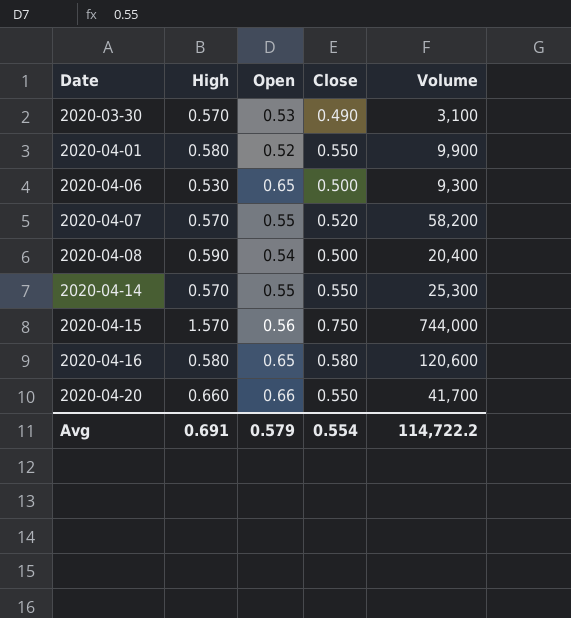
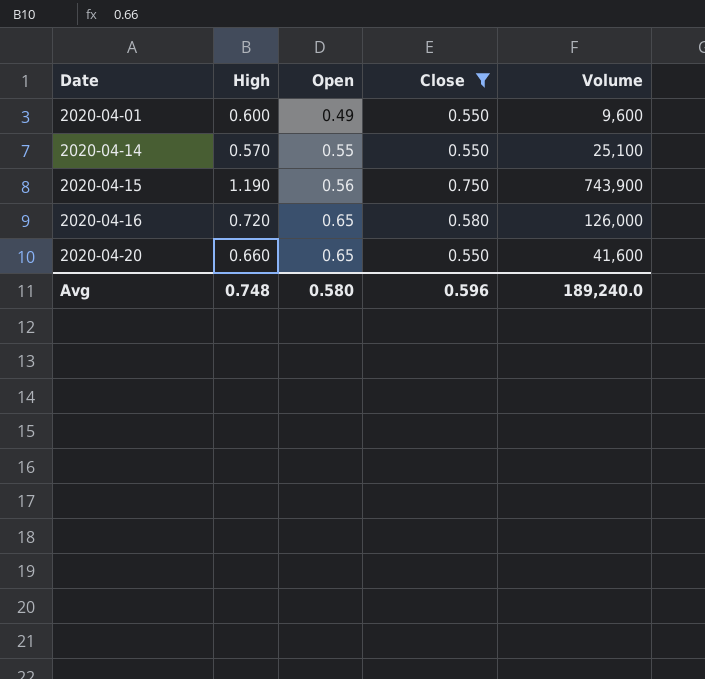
filter: none -> Close >= 0.550
2020-04-01 | High: 0.580 -> 0.600
2020-04-01 | Open: 0.52 -> 0.49
2020-04-01 | Volume: 9,900 -> 9,600
2020-04-14 | Volume: 25,300 -> 25,100
2020-04-15 | High: 1.570 -> 1.190
2020-04-15 | Volume: 744,000 -> 743,900
2020-04-16 | High: 0.580 -> 0.720
2020-04-16 | Volume: 120,600 -> 126,000
2020-04-20 | Open: 0.66 -> 0.65
2020-04-20 | Volume: 41,700 -> 41,600
Avg | High: 0.691 -> 0.748
Avg | Open: 0.579 -> 0.580
Avg | Close: 0.554 -> 0.596
Avg | Volume: 114,722.2 -> 189,240.0

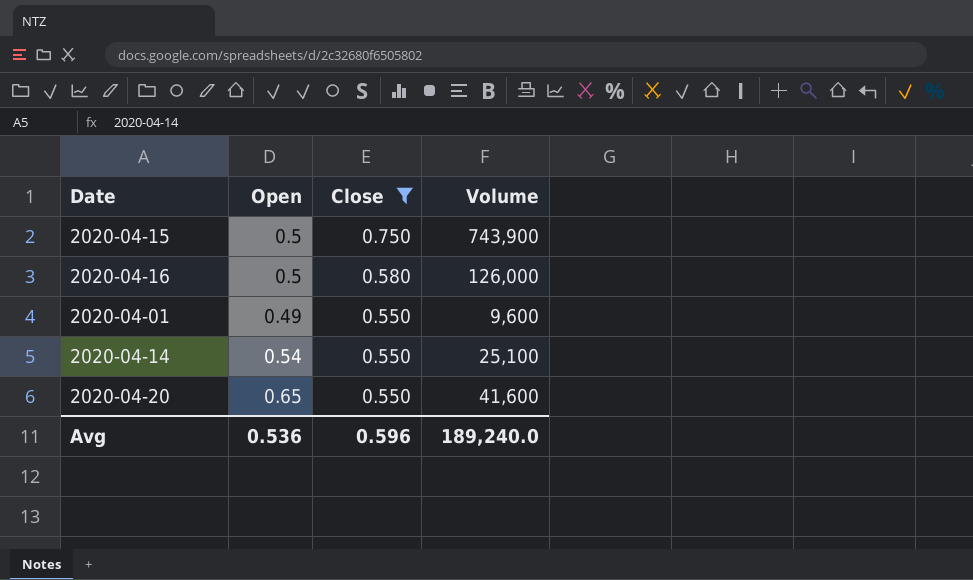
row order: Date ascending -> Close descending
column High | position: 2 -> none
2020-04-15 | Open: 0.56 -> 0.5
2020-04-16 | Open: 0.65 -> 0.5
2020-04-14 | Open: 0.55 -> 0.54
Avg | Open: 0.580 -> 0.536

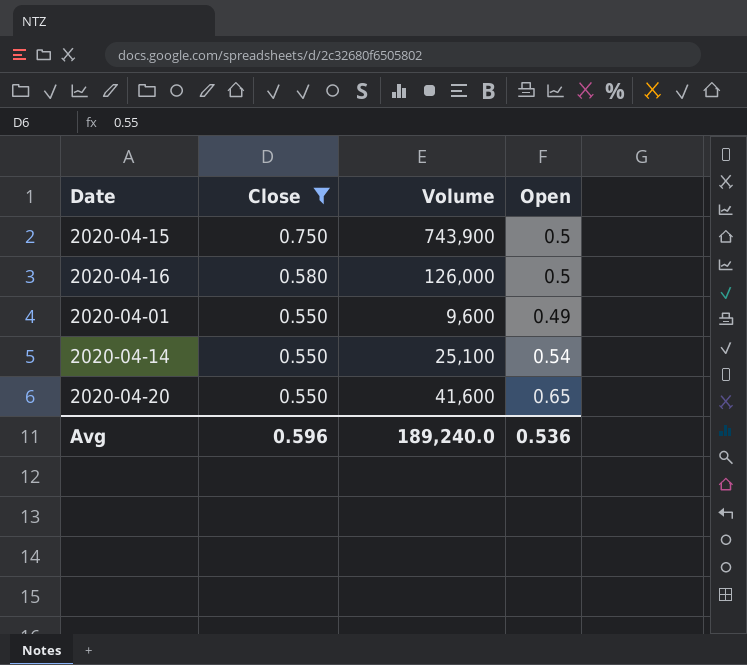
column Open | position: 2 -> 4

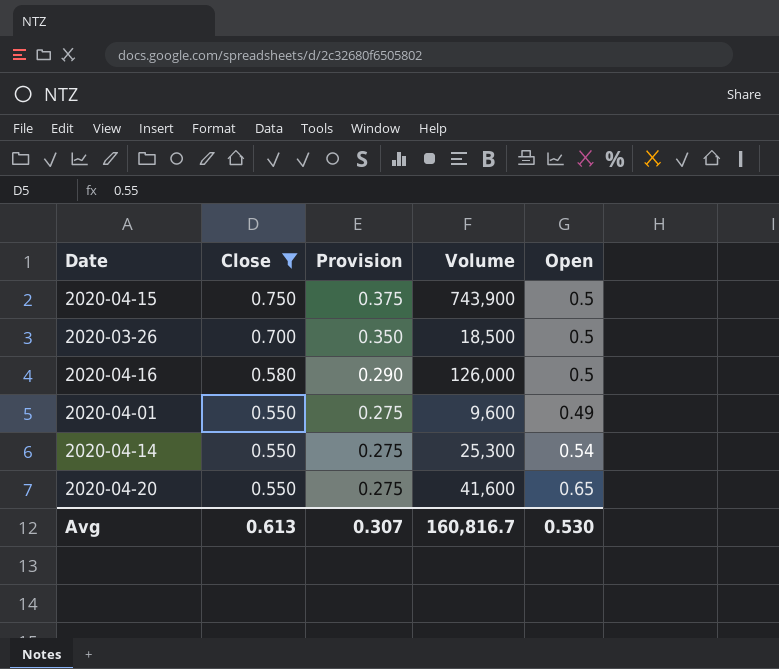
column Provision | formula: none -> [Close] * 0.5
row 2020-03-26: none -> 0.700 | 0.350 | 18,500 | 0.5
2020-04-14 | Volume: 25,100 -> 25,300
Avg | Close: 0.596 -> 0.613
Avg | Volume: 189,240.0 -> 160,816.7
Avg | Open: 0.536 -> 0.530

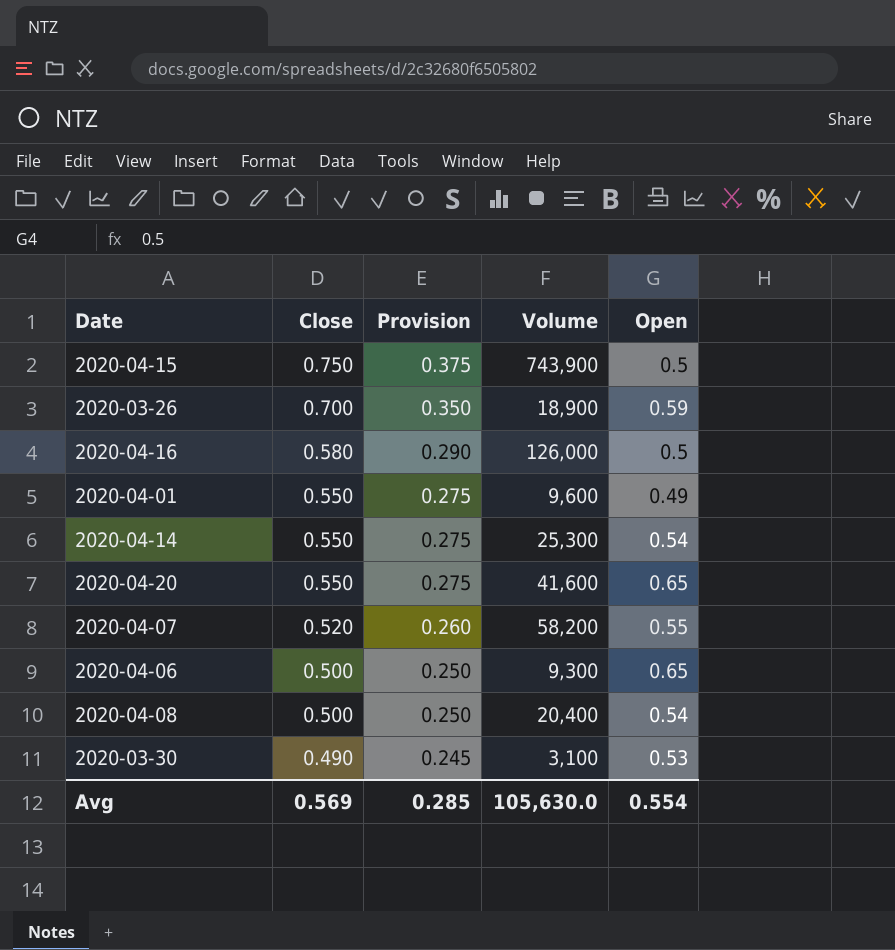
filter: Close >= 0.550 -> none
2020-03-26 | Volume: 18,500 -> 18,900
2020-03-26 | Open: 0.5 -> 0.59
Avg | Close: 0.613 -> 0.569
Avg | Provision: 0.307 -> 0.285
Avg | Volume: 160,816.7 -> 105,630.0
Avg | Open: 0.530 -> 0.554

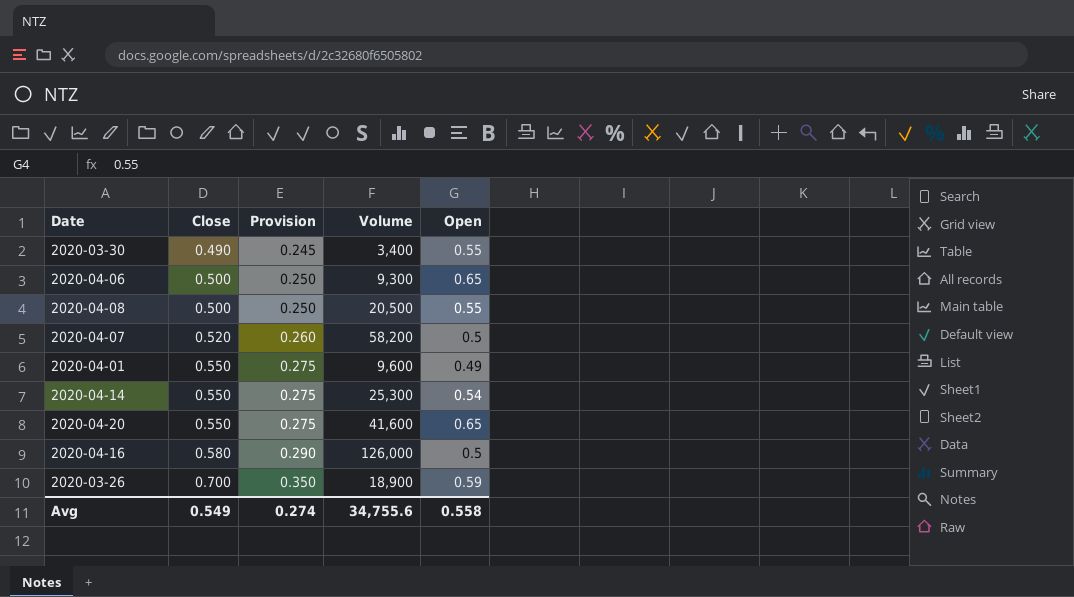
row order: Close descending -> Close ascending
row 2020-04-15: 0.750 | 0.375 | 743,900 | 0.5 -> none
2020-03-30 | Volume: 3,100 -> 3,400
2020-03-30 | Open: 0.53 -> 0.55
2020-04-08 | Volume: 20,400 -> 20,500
2020-04-08 | Open: 0.54 -> 0.55
2020-04-07 | Open: 0.55 -> 0.5
Avg | Close: 0.569 -> 0.549
Avg | Provision: 0.285 -> 0.274
Avg | Volume: 105,630.0 -> 34,755.6
Avg | Open: 0.554 -> 0.558

